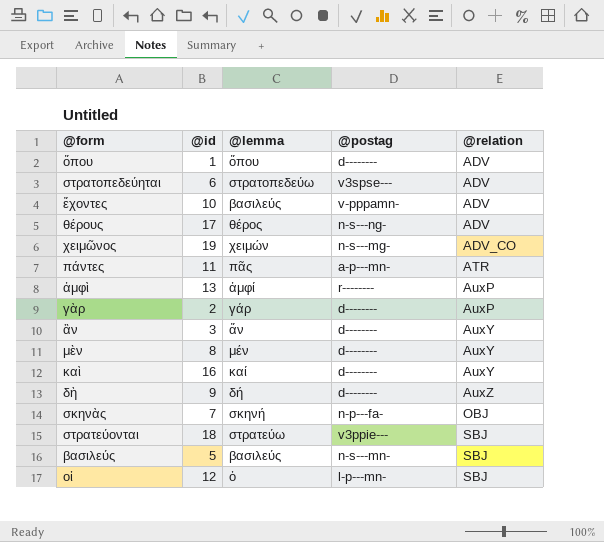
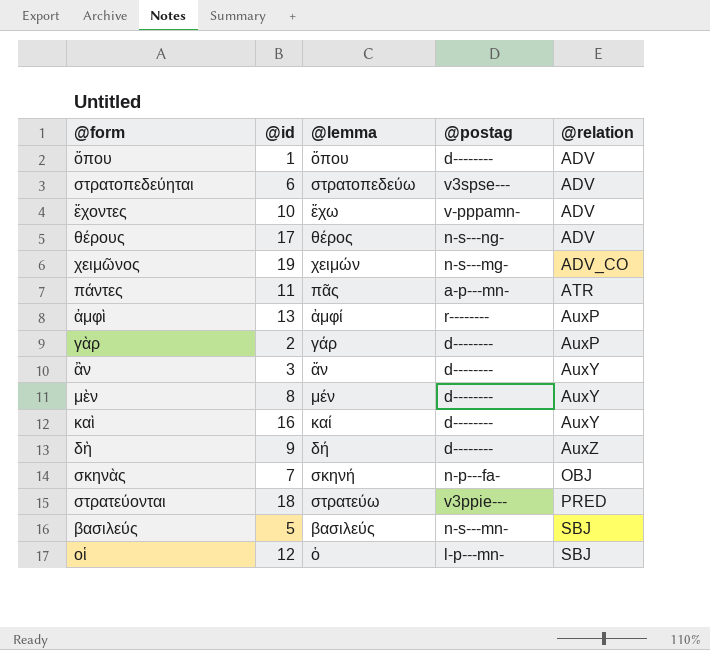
ἔχοντες | @lemma: βασιλεύς -> ἔχω
στρατεύονται | @relation: SBJ -> PRED

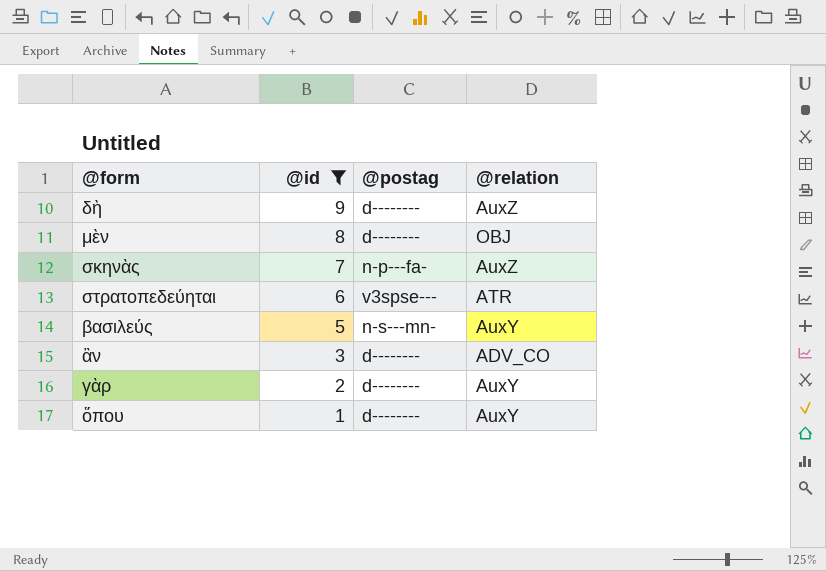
filter: none -> @id <= 9
row order: @relation ascending -> @id descending
column @lemma | position: 3 -> none
μὲν | @relation: AuxY -> OBJ
σκηνὰς | @relation: OBJ -> AuxZ
στρατοπεδεύηται | @relation: ADV -> ATR
βασιλεύς | @relation: SBJ -> AuxY
ἂν | @relation: AuxY -> ADV_CO
γὰρ | @relation: AuxP -> AuxY
ὅπου | @relation: ADV -> AuxY

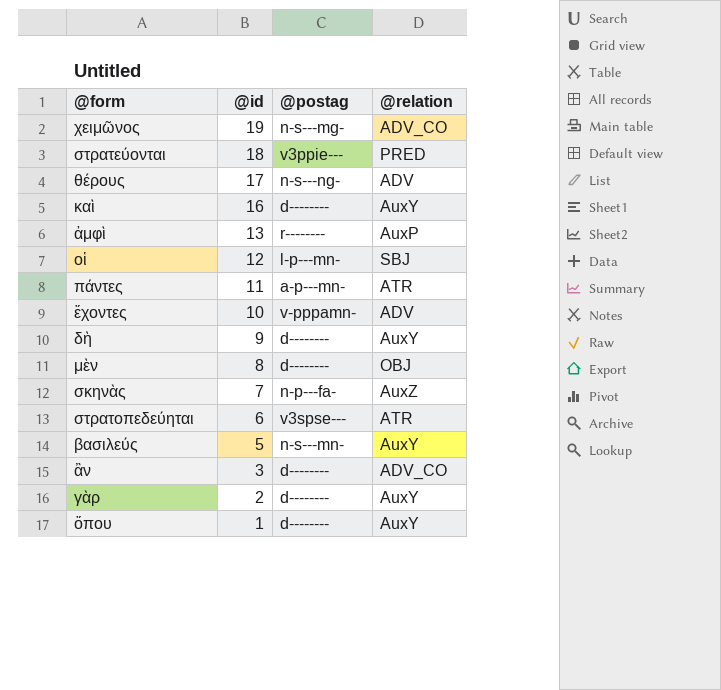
filter: @id <= 9 -> none
δὴ | @relation: AuxZ -> AuxY

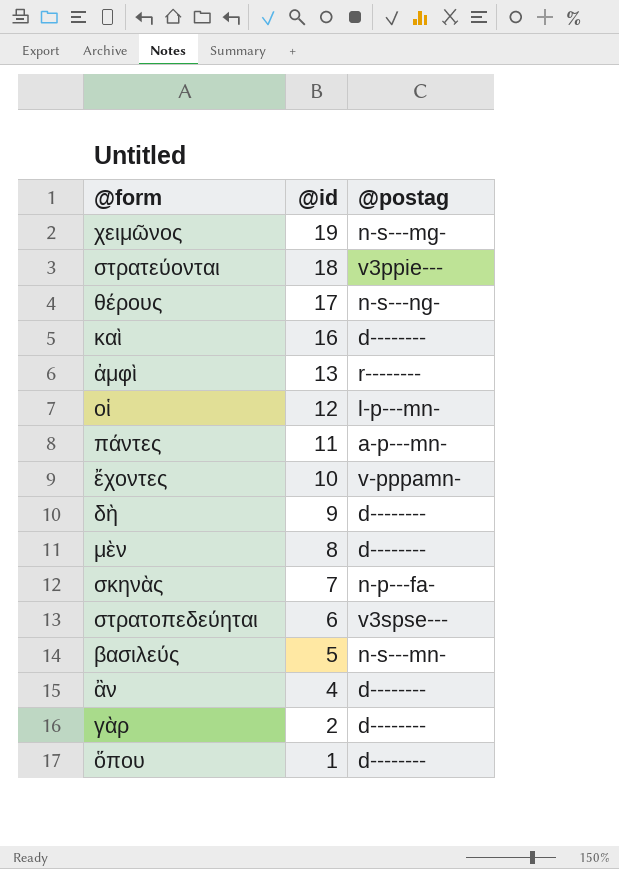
column @relation | position: 4 -> none
ἂν | @id: 3 -> 4

